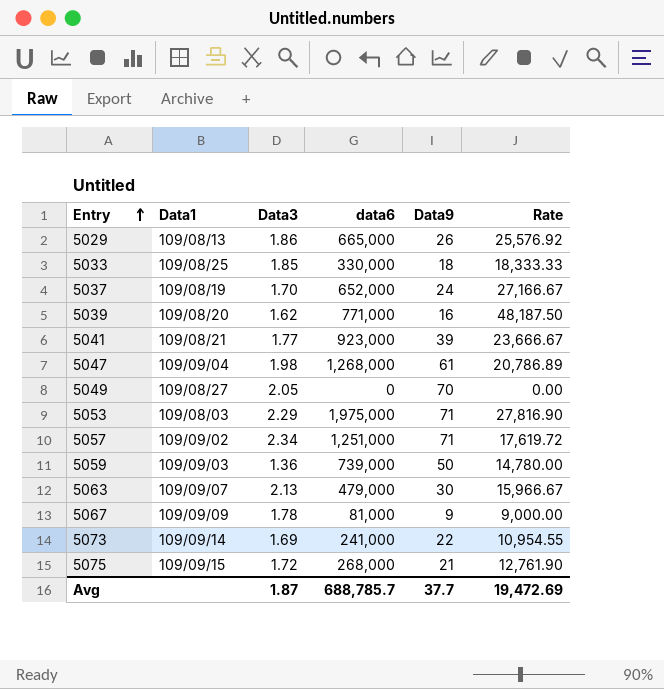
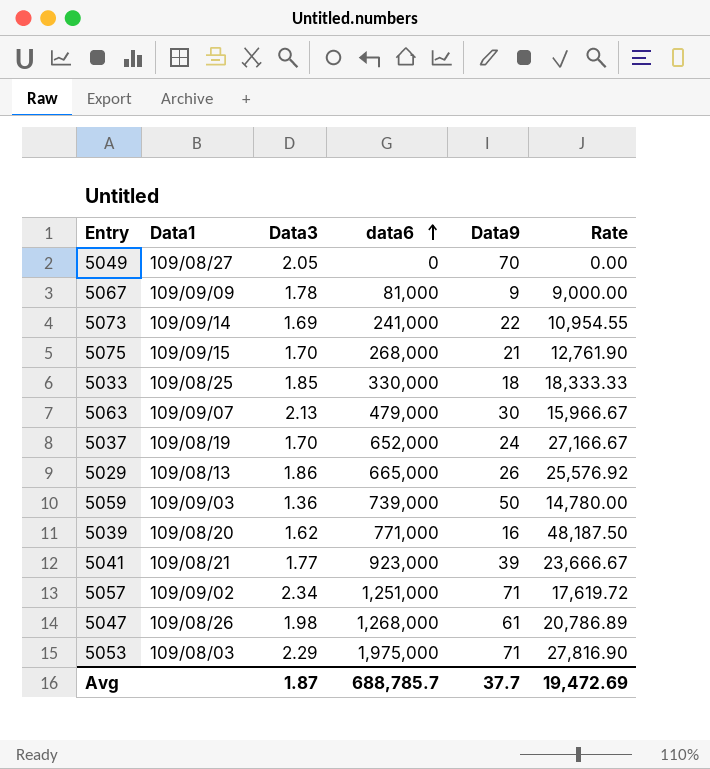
row order: Entry ascending -> data6 ascending
5075 | Data3: 1.72 -> 1.70
5047 | Data1: 109/09/04 -> 109/08/26

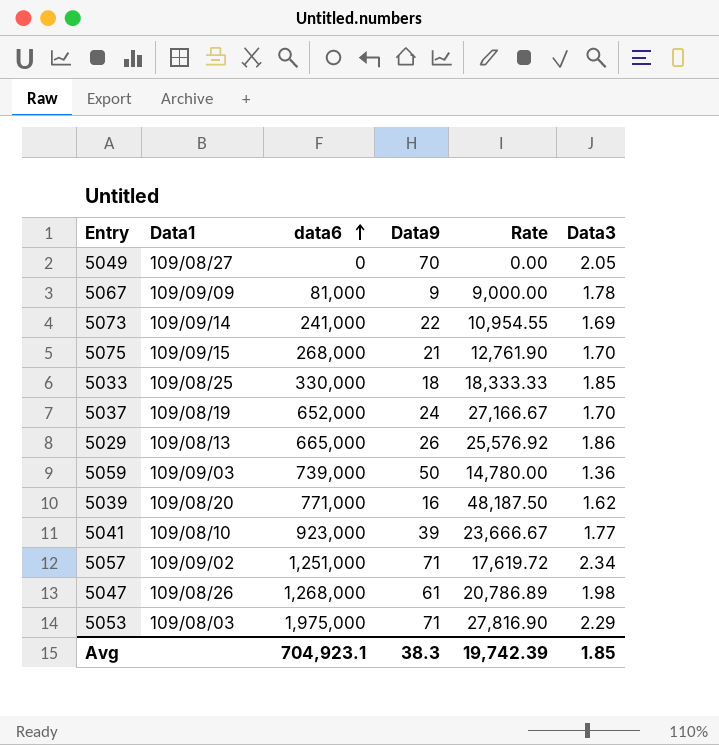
column Data3 | position: 3 -> 6
row 5063: 109/09/07 | 2.13 | 479,000 | 30 | 15,966.67 -> none
5041 | Data1: 109/08/21 -> 109/08/10
Avg | data6: 688,785.7 -> 704,923.1
Avg | Data9: 37.7 -> 38.3
Avg | Rate: 19,472.69 -> 19,742.39
Avg | Data3: 1.87 -> 1.85

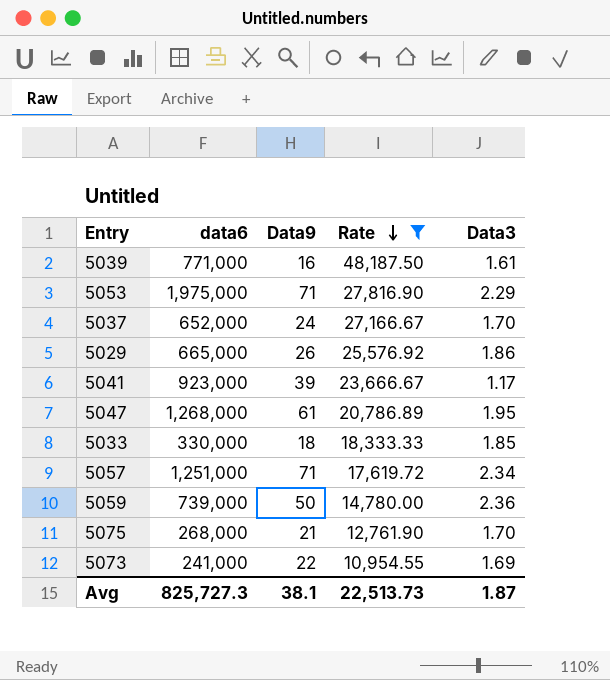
filter: none -> Rate >= 10,954.55
row order: data6 ascending -> Rate descending
column Data1 | position: 2 -> none
5039 | Data3: 1.62 -> 1.61
5041 | Data3: 1.77 -> 1.17
5047 | Data3: 1.98 -> 1.95
5059 | Data3: 1.36 -> 2.36
Avg | data6: 704,923.1 -> 825,727.3
Avg | Data9: 38.3 -> 38.1
Avg | Rate: 19,742.39 -> 22,513.73
Avg | Data3: 1.85 -> 1.87

